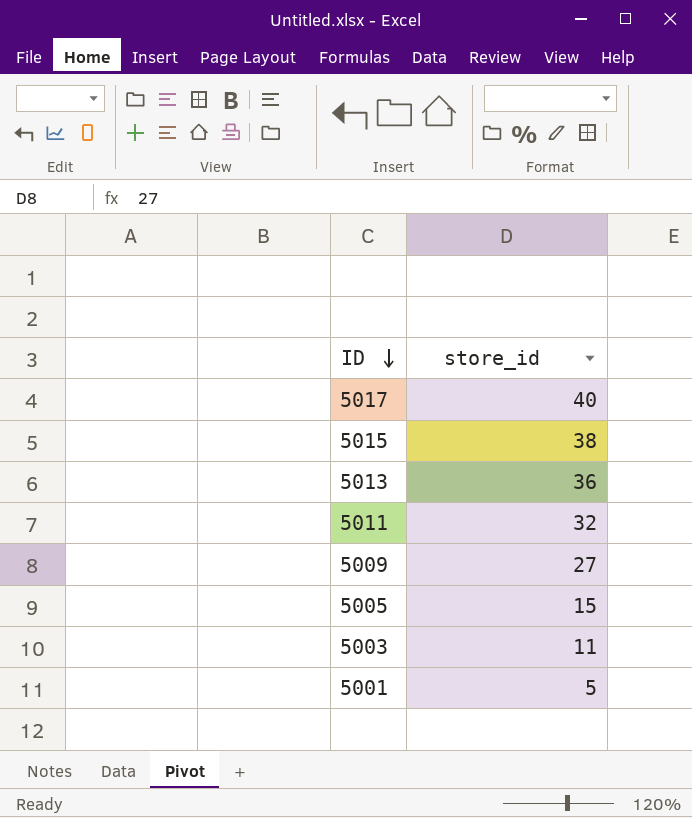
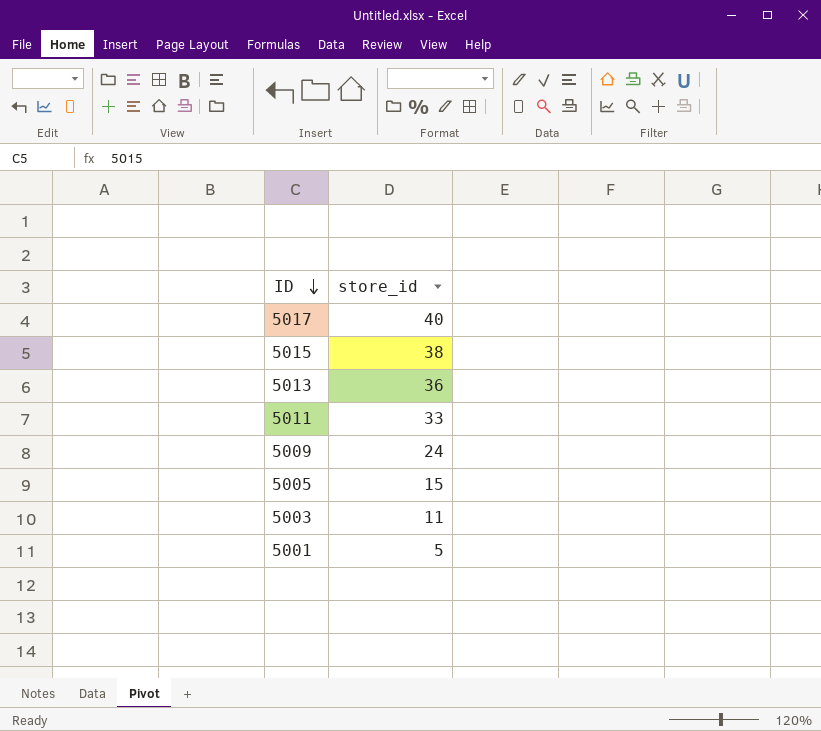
5011 | store_id: 32 -> 33
5009 | store_id: 27 -> 24

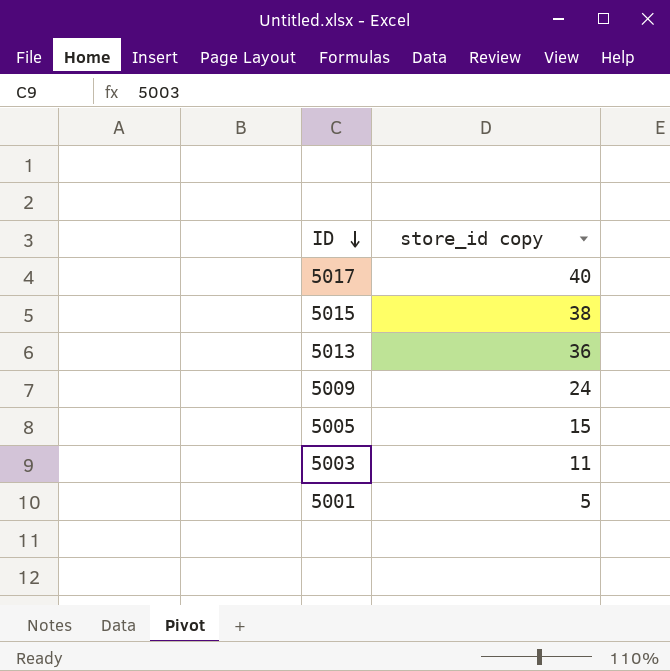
column name: store_id -> store_id copy
row 5011: 33 -> none

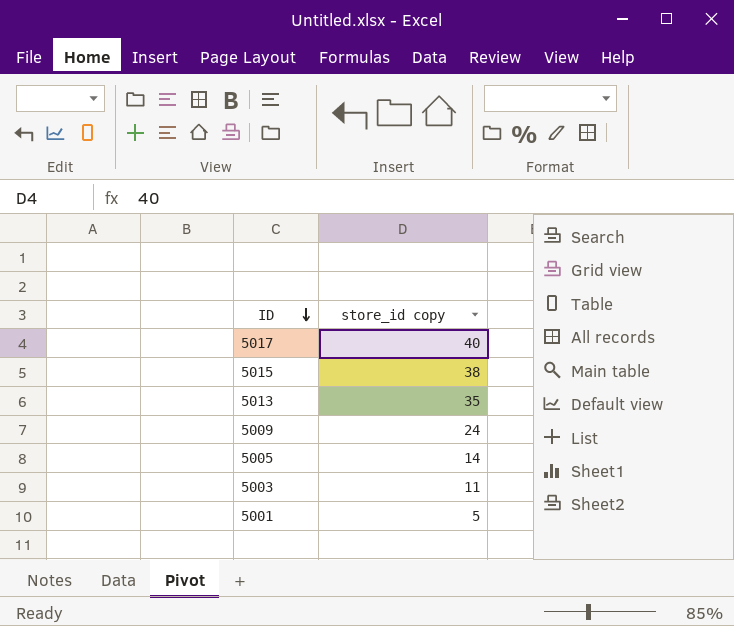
5013 | store_id copy: 36 -> 35
5005 | store_id copy: 15 -> 14

